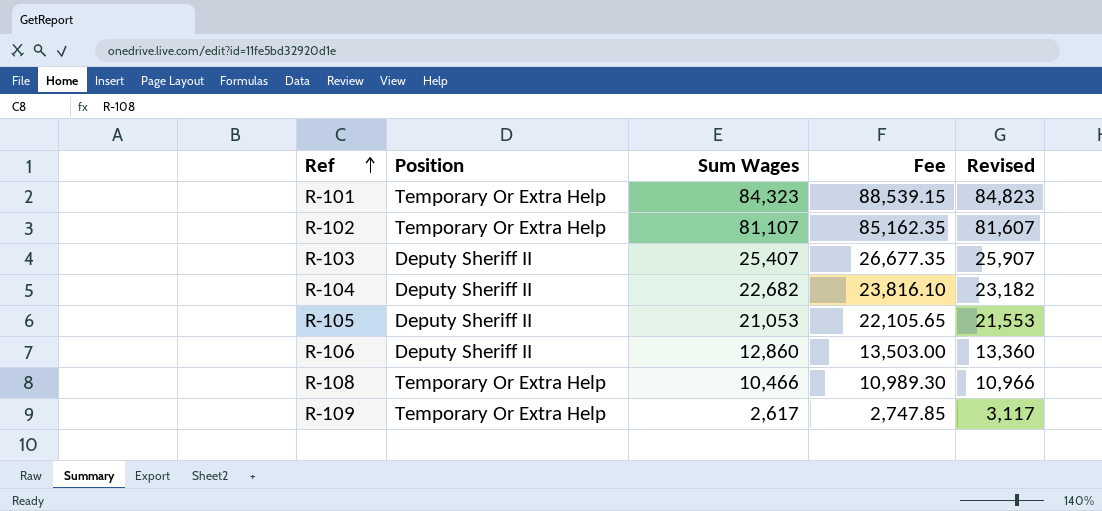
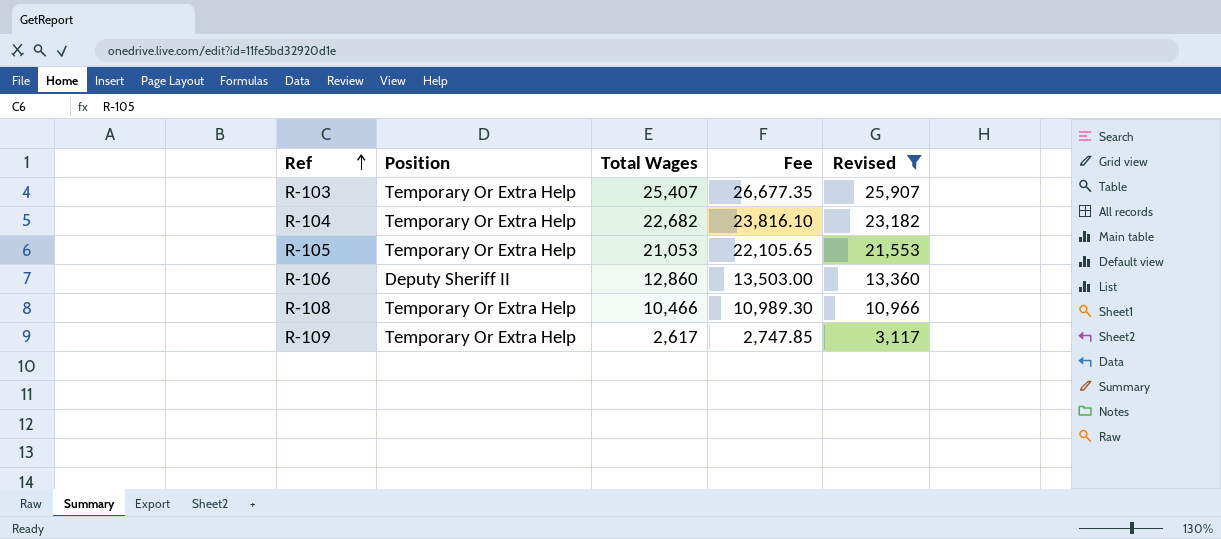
filter: none -> Revised <= 25,907
column name: Sum Wages -> Total Wages
R-103 | Position: Deputy Sheriff II -> Temporary Or Extra Help
R-104 | Position: Deputy Sheriff II -> Temporary Or Extra Help
R-105 | Position: Deputy Sheriff II -> Temporary Or Extra Help

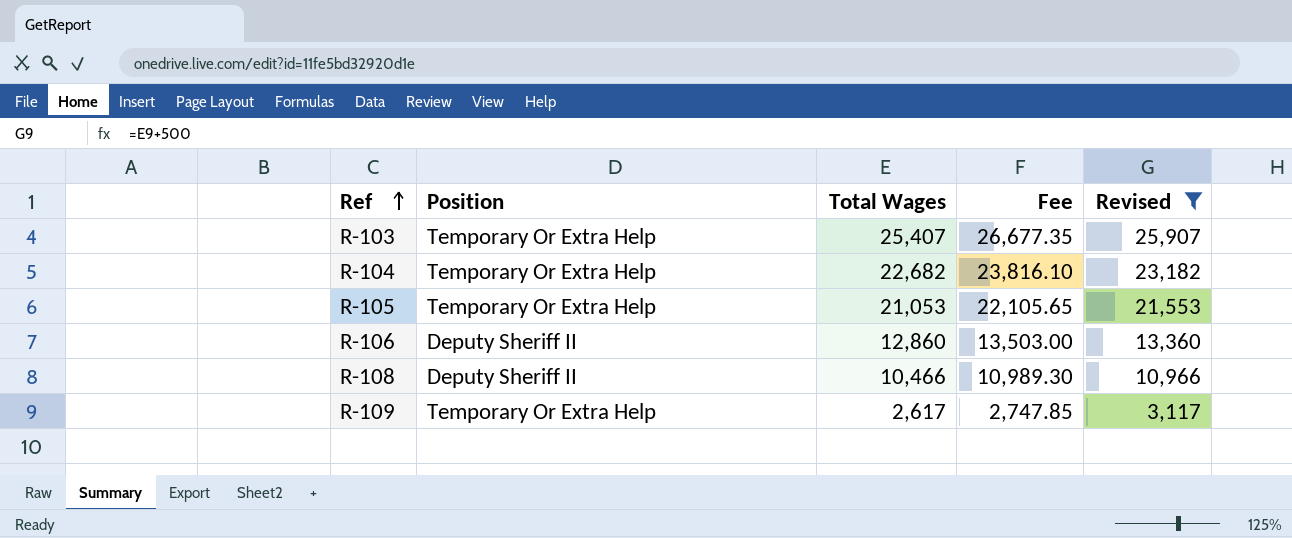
R-108 | Position: Temporary Or Extra Help -> Deputy Sheriff II

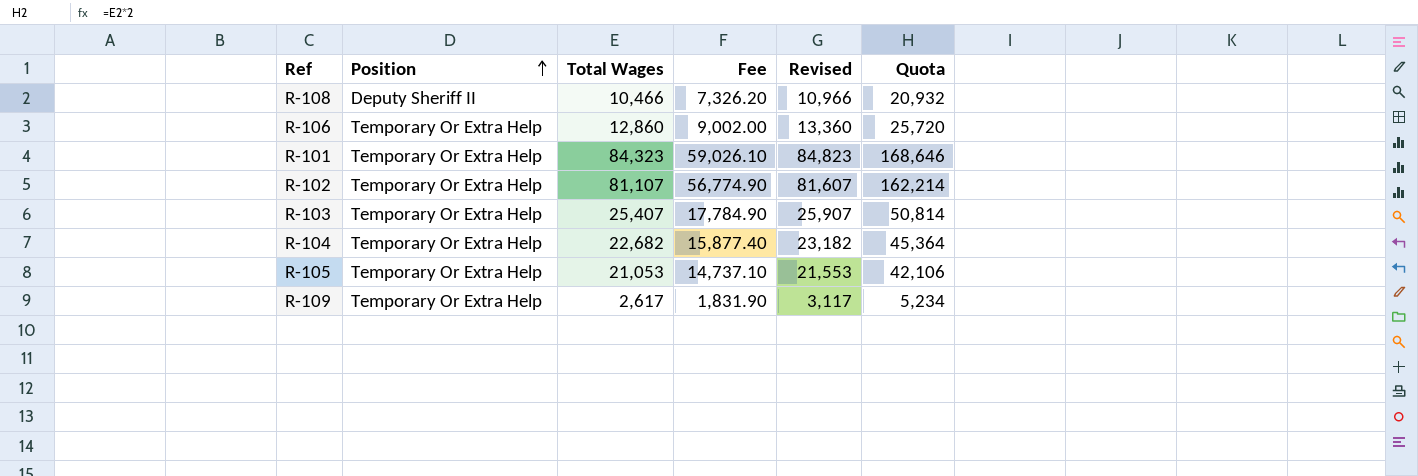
filter: Revised <= 25,907 -> none
row order: Ref ascending -> Position ascending
column Fee | formula: [Total Wages] * 1.05 -> [Total Wages] * 0.7
column Quota | formula: none -> [Total Wages] * 2
R-106 | Position: Deputy Sheriff II -> Temporary Or Extra Help

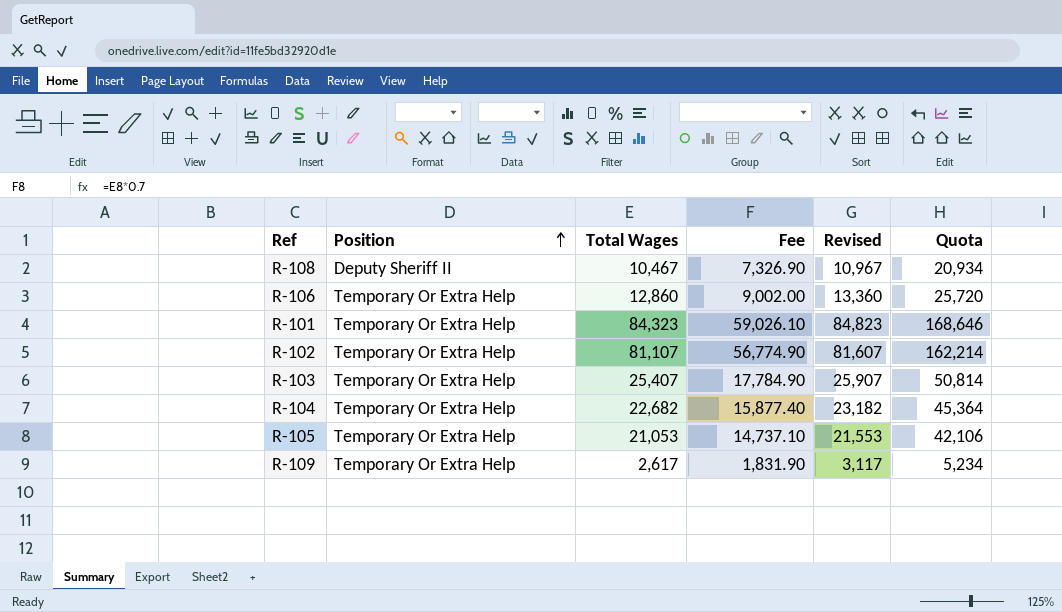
R-108 | Total Wages: 10,466 -> 10,467
R-108 | Fee: 7,326.20 -> 7,326.90
R-108 | Revised: 10,966 -> 10,967
R-108 | Quota: 20,932 -> 20,934

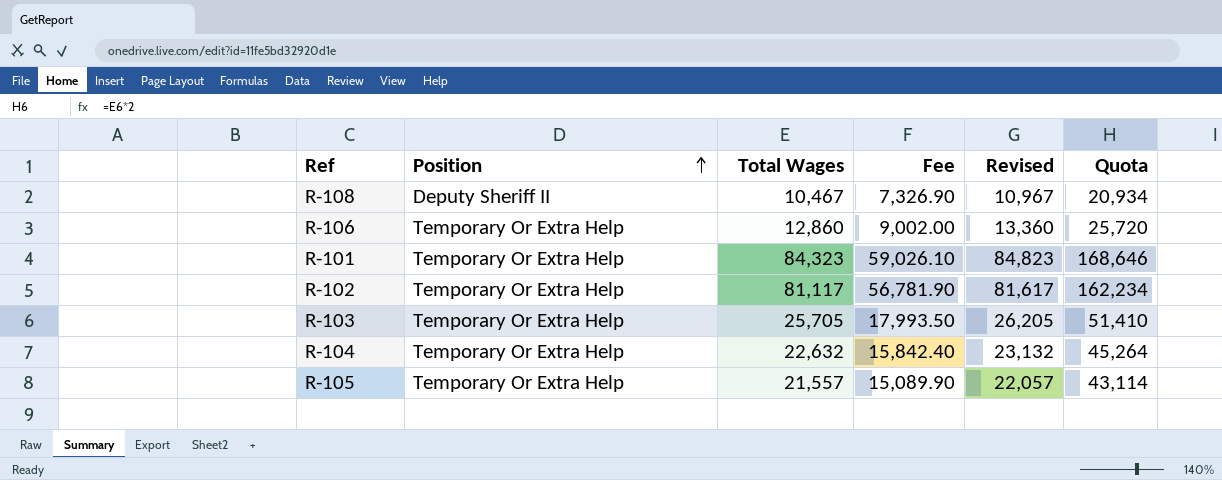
row R-109: Temporary Or Extra Help | 2,617 | 1,831.90 | 3,117 | 5,234 -> none
R-102 | Total Wages: 81,107 -> 81,117
R-102 | Fee: 56,774.90 -> 56,781.90
R-102 | Revised: 81,607 -> 81,617
R-102 | Quota: 162,214 -> 162,234
R-103 | Total Wages: 25,407 -> 25,705
R-103 | Fee: 17,784.90 -> 17,993.50
R-103 | Revised: 25,907 -> 26,205
R-103 | Quota: 50,814 -> 51,410
R-104 | Total Wages: 22,682 -> 22,632
R-104 | Fee: 15,877.40 -> 15,842.40
R-104 | Revised: 23,182 -> 23,132
R-104 | Quota: 45,364 -> 45,264
R-105 | Total Wages: 21,053 -> 21,557
R-105 | Fee: 14,737.10 -> 15,089.90
R-105 | Revised: 21,553 -> 22,057
R-105 | Quota: 42,106 -> 43,114

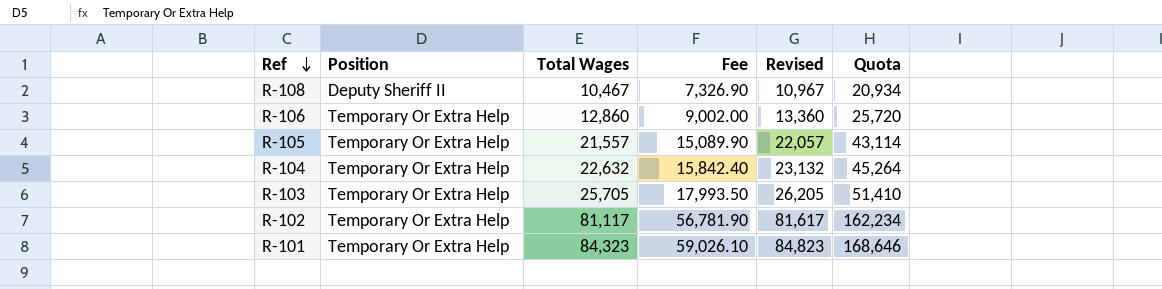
row order: Position ascending -> Ref descending

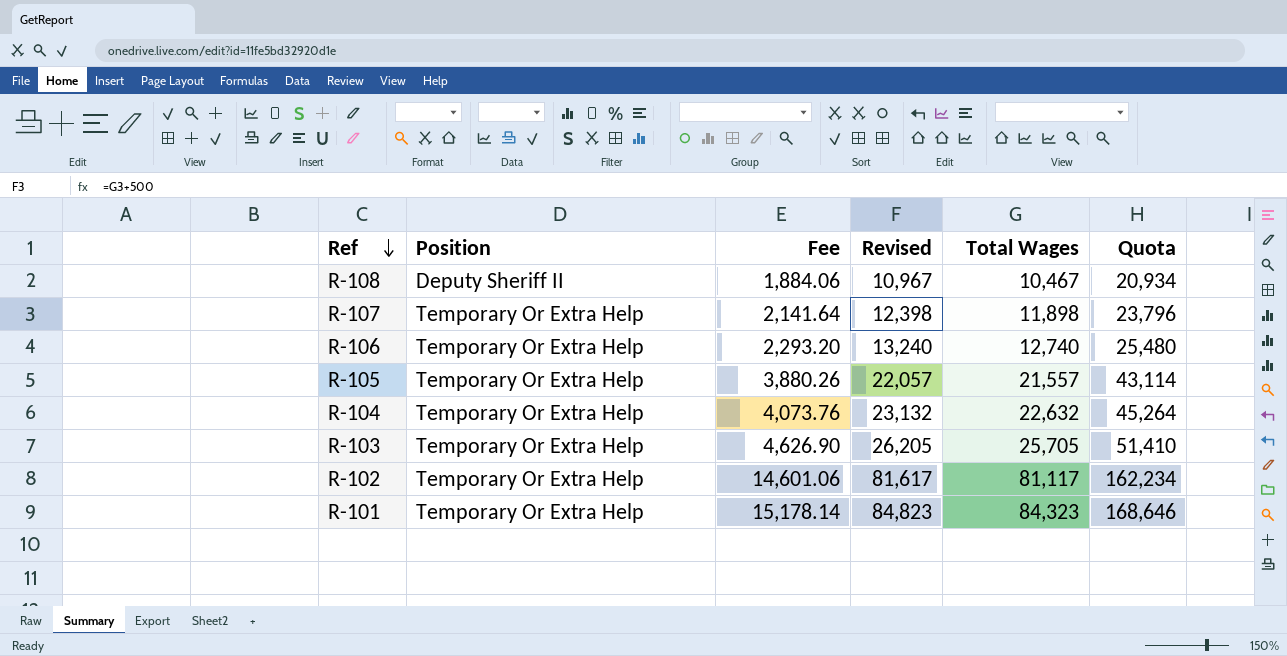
column Fee | formula: [Total Wages] * 0.7 -> [Total Wages] * 0.18
column Total Wages | position: 3 -> 5
row R-107: none -> Temporary Or Extra Help | 2,141.64 | 12,398 | 11,898 | 23,796
R-106 | Revised: 13,360 -> 13,240
R-106 | Total Wages: 12,860 -> 12,740
R-106 | Quota: 25,720 -> 25,480

